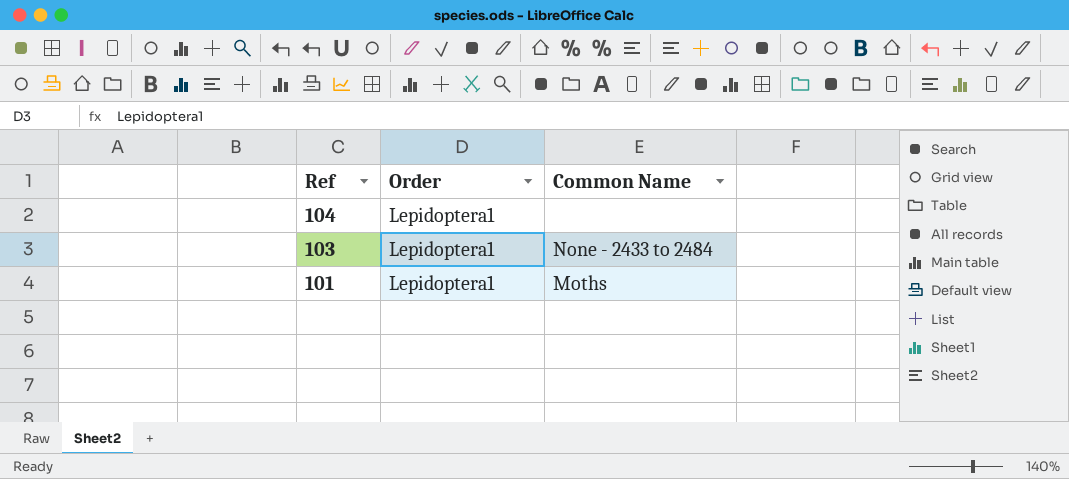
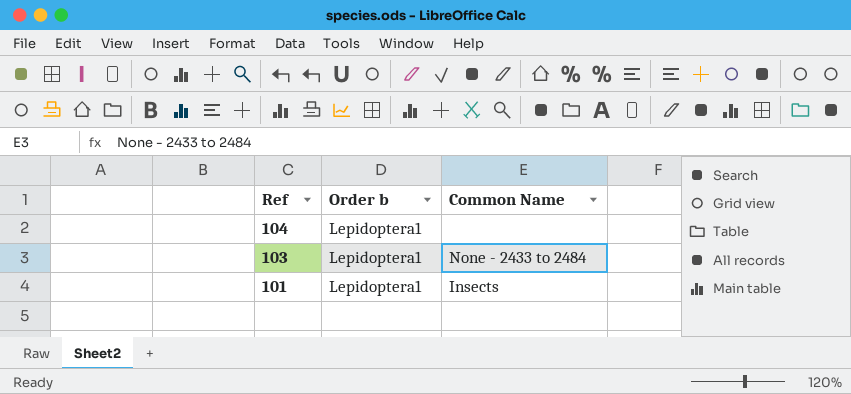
column name: Order -> Order b
101 | Common Name: Moths -> Insects

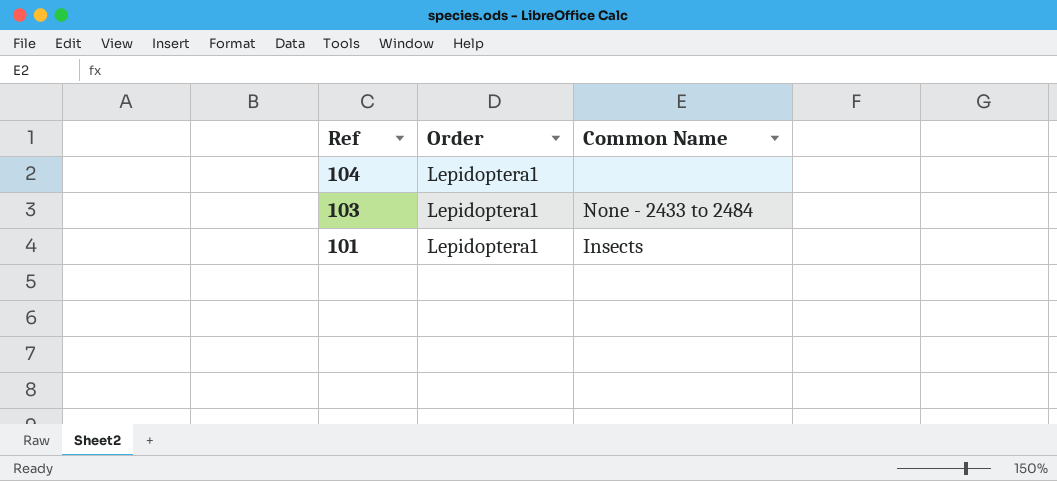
column name: Order b -> Order

